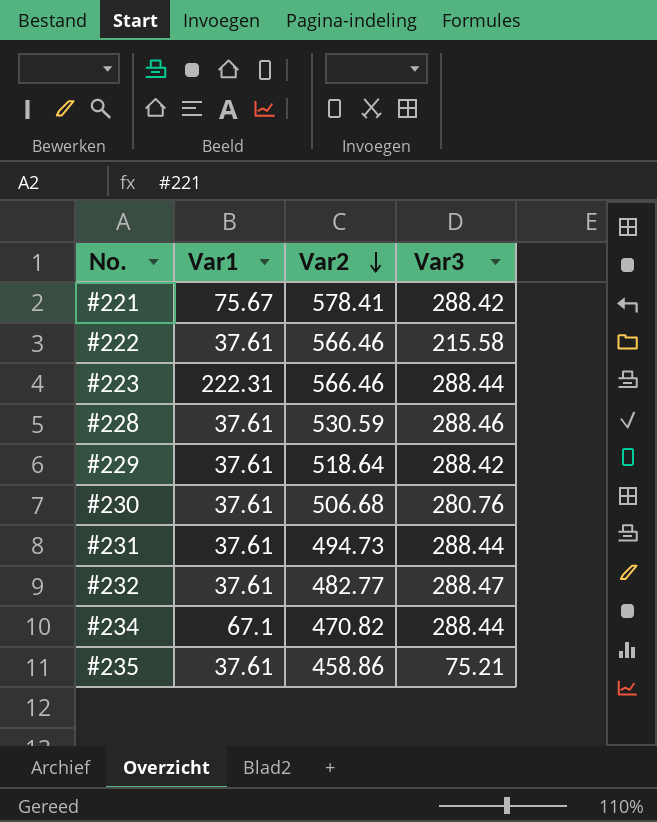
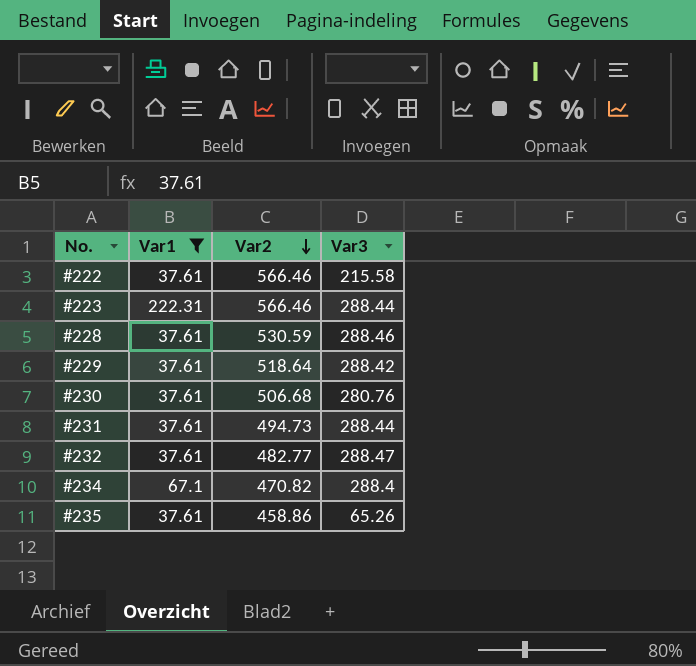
filter: none -> Var1 != 75.67
#234 | Var3: 288.44 -> 288.4
#235 | Var3: 75.21 -> 65.26

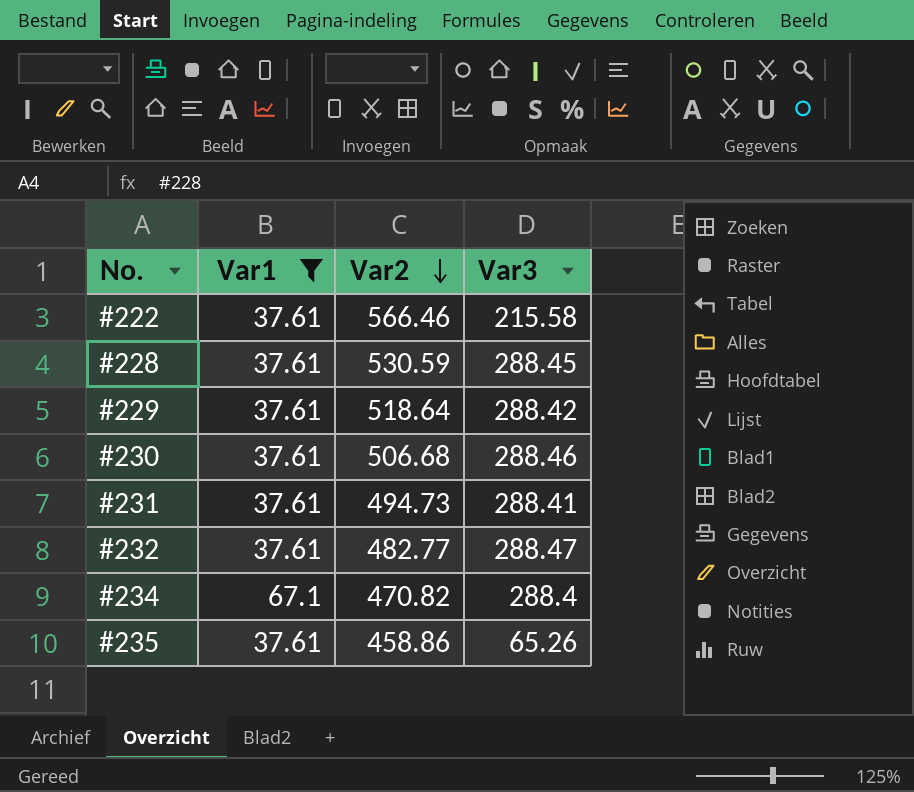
row #223: 222.31 | 566.46 | 288.44 -> none
#228 | Var3: 288.46 -> 288.45
#230 | Var3: 280.76 -> 288.46
#231 | Var3: 288.44 -> 288.41

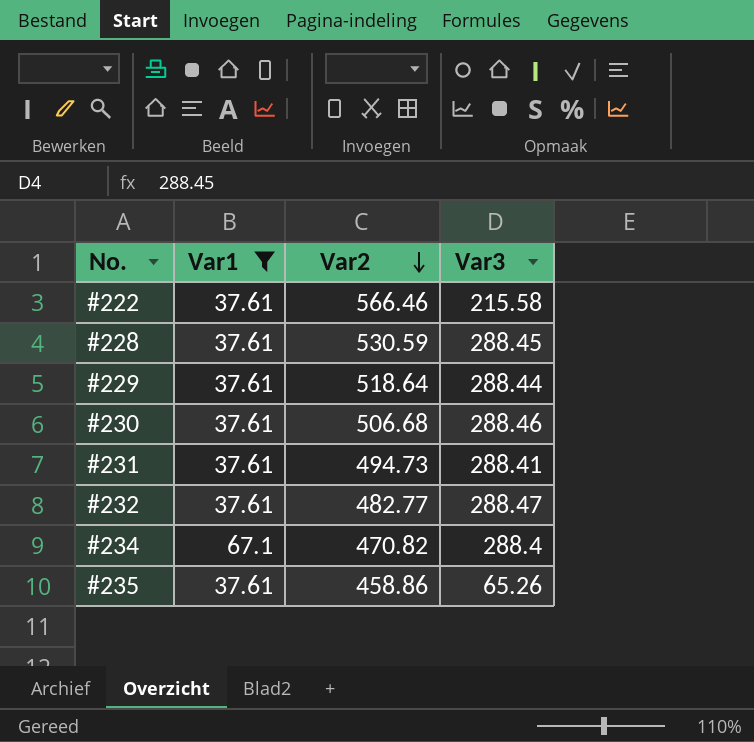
#229 | Var3: 288.42 -> 288.44

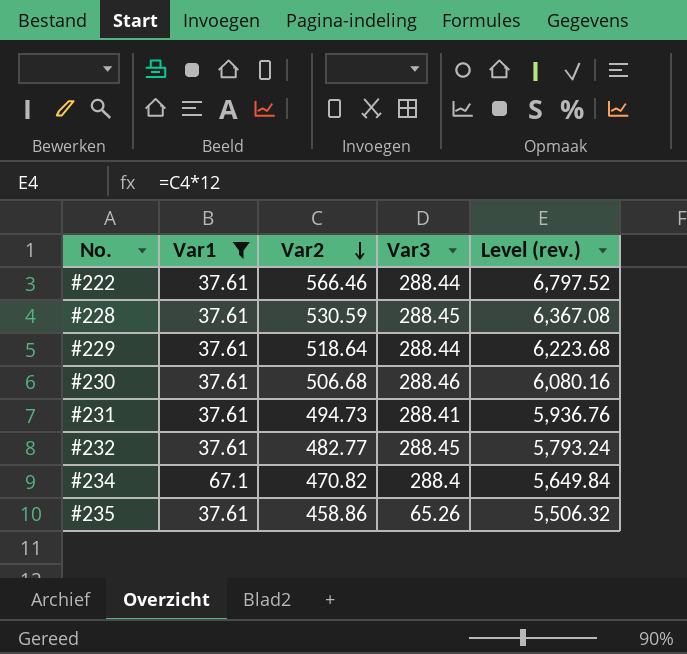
column Level (rev.) | formula: none -> [Var2] * 12
#222 | Var3: 215.58 -> 288.44
#232 | Var3: 288.47 -> 288.45

